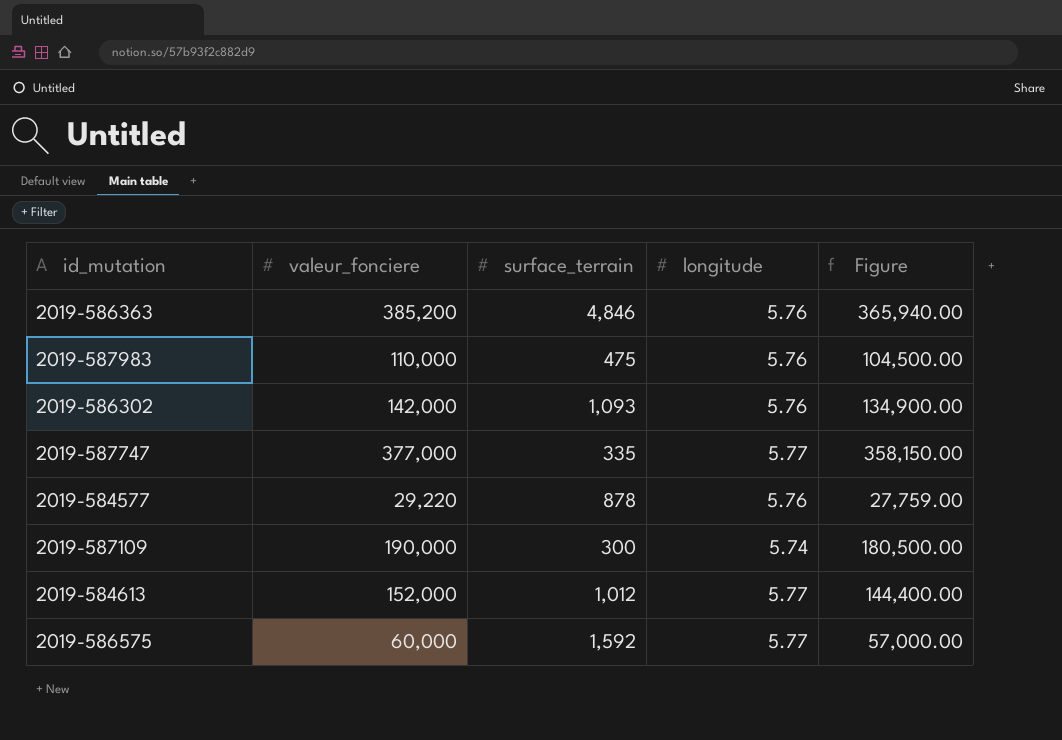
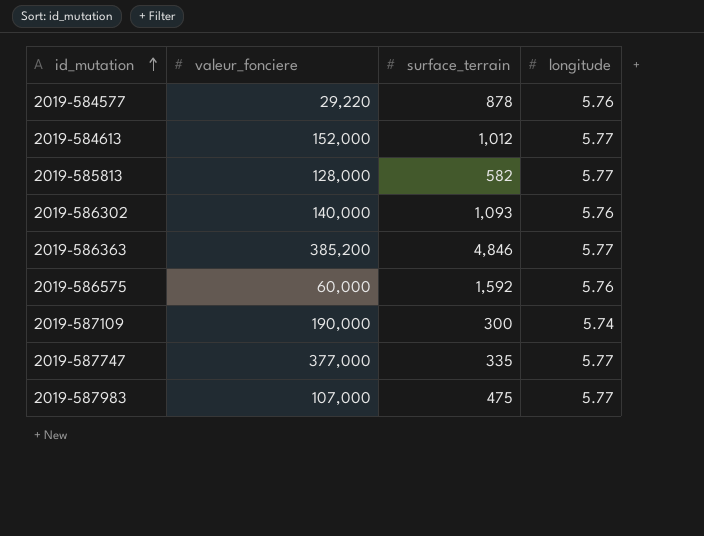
row order: none -> id_mutation ascending
column Figure | formula: [valeur_fonciere] * 0.95 -> none
row 2019-585813: none -> 128,000 | 582 | 5.77
2019-586302 | valeur_fonciere: 142,000 -> 140,000
2019-586363 | longitude: 5.76 -> 5.77
2019-586575 | longitude: 5.77 -> 5.76
2019-587983 | valeur_fonciere: 110,000 -> 107,000
2019-587983 | longitude: 5.76 -> 5.77

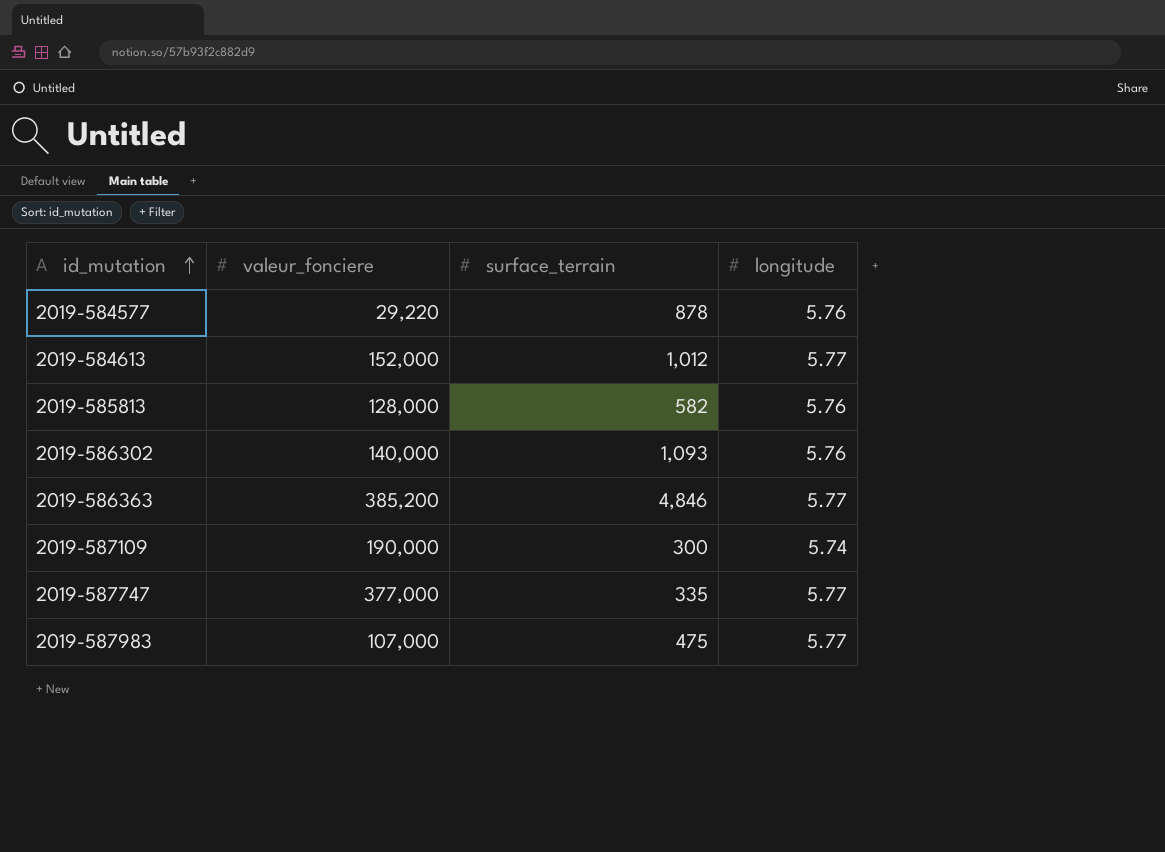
row 2019-586575: 60,000 | 1,592 | 5.76 -> none
2019-585813 | longitude: 5.77 -> 5.76

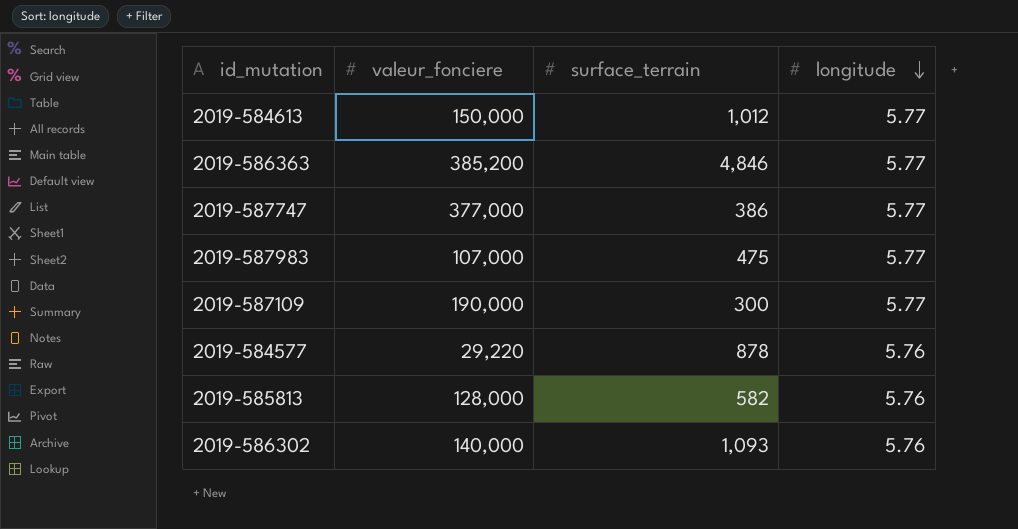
row order: id_mutation ascending -> longitude descending
2019-584613 | valeur_fonciere: 152,000 -> 150,000
2019-587747 | surface_terrain: 335 -> 386
2019-587109 | longitude: 5.74 -> 5.77

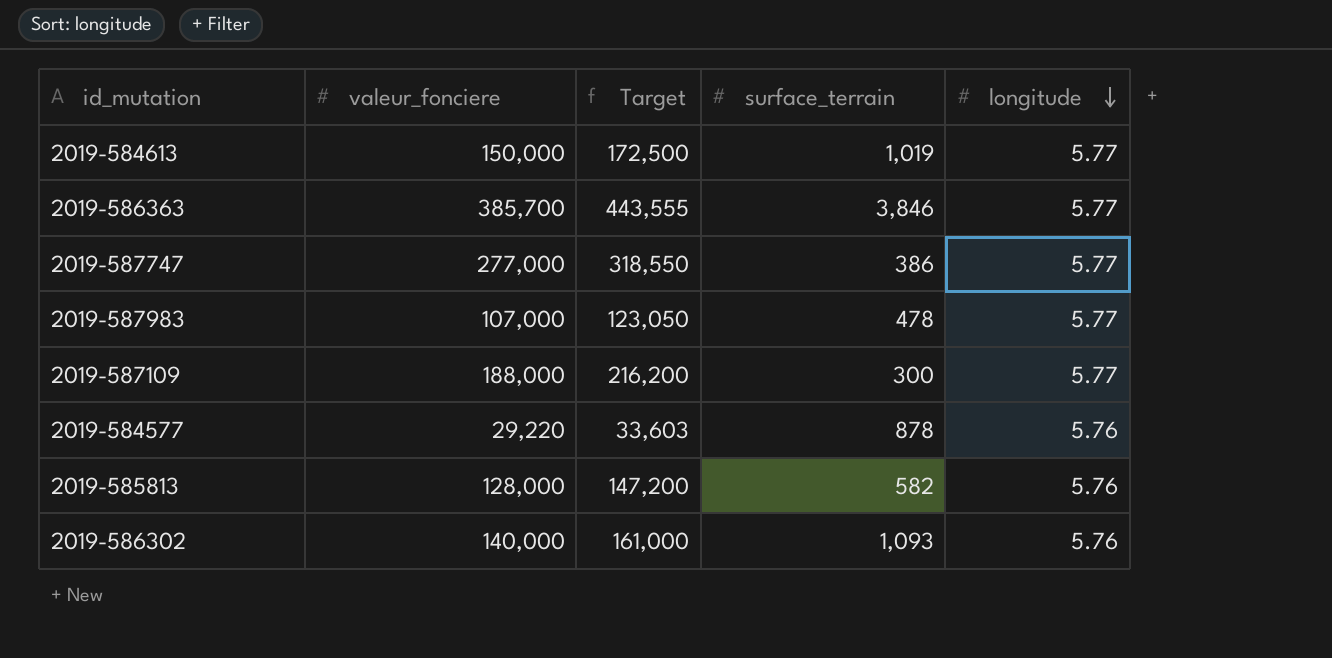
column Target | formula: none -> [valeur_fonciere] * 1.15
2019-584613 | surface_terrain: 1,012 -> 1,019
2019-586363 | valeur_fonciere: 385,200 -> 385,700
2019-586363 | surface_terrain: 4,846 -> 3,846
2019-587747 | valeur_fonciere: 377,000 -> 277,000
2019-587983 | surface_terrain: 475 -> 478
2019-587109 | valeur_fonciere: 190,000 -> 188,000

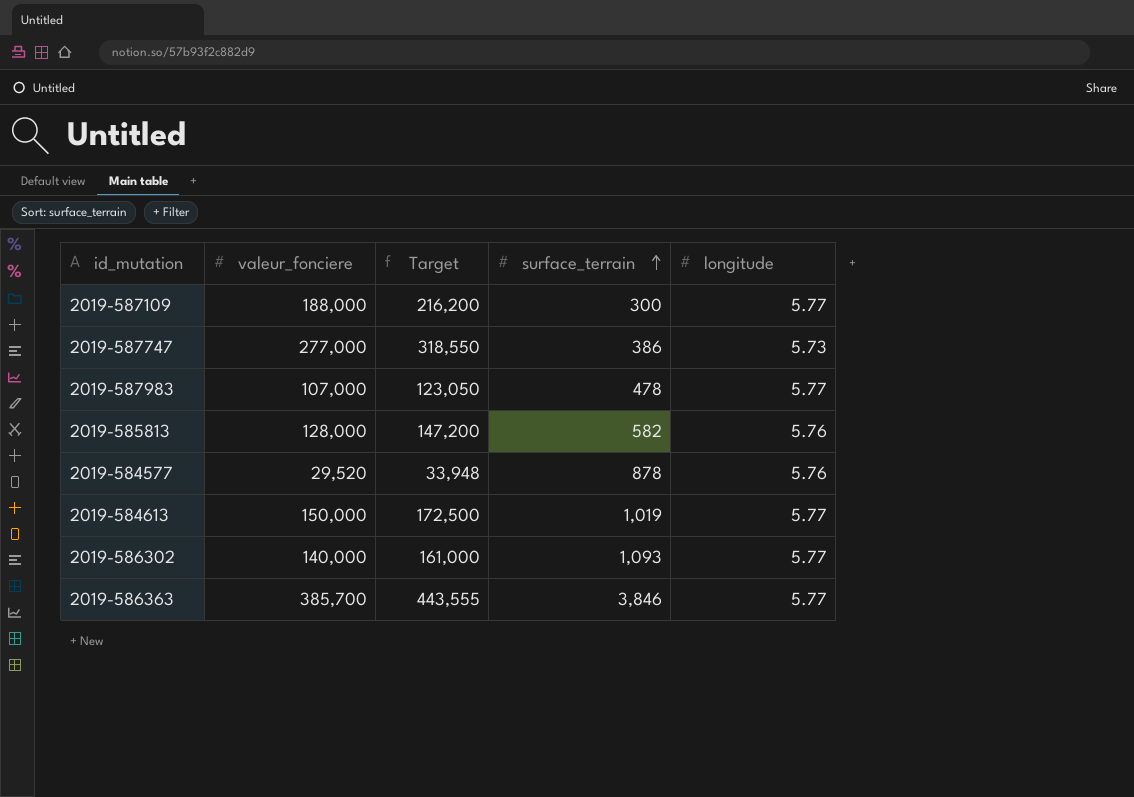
row order: longitude descending -> surface_terrain ascending
2019-587747 | longitude: 5.77 -> 5.73
2019-584577 | valeur_fonciere: 29,220 -> 29,520
2019-584577 | Target: 33,603 -> 33,948
2019-586302 | longitude: 5.76 -> 5.77

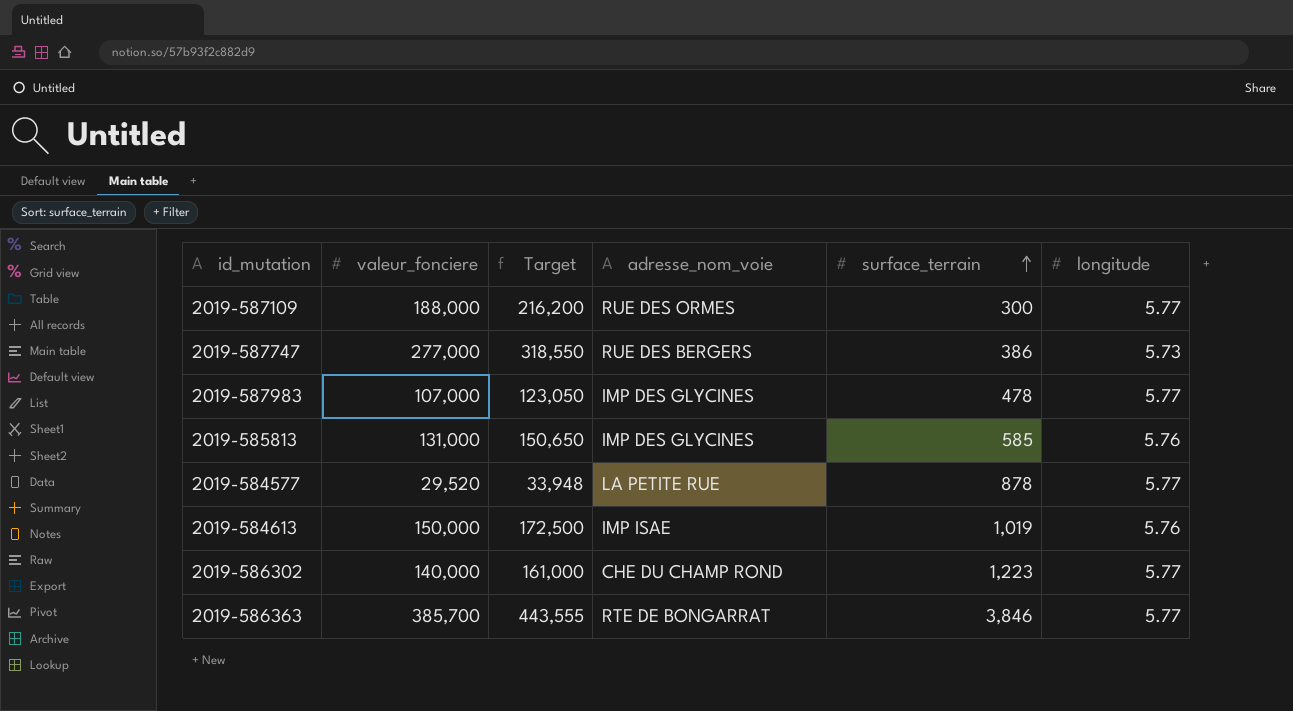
column adresse_nom_voie | position: none -> 4
2019-585813 | valeur_fonciere: 128,000 -> 131,000
2019-585813 | Target: 147,200 -> 150,650
2019-585813 | surface_terrain: 582 -> 585
2019-584577 | longitude: 5.76 -> 5.77
2019-584613 | longitude: 5.77 -> 5.76
2019-586302 | surface_terrain: 1,093 -> 1,223

